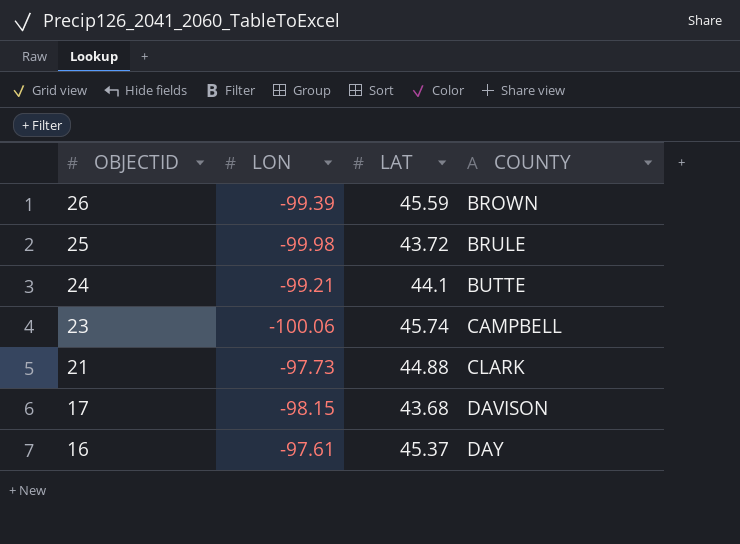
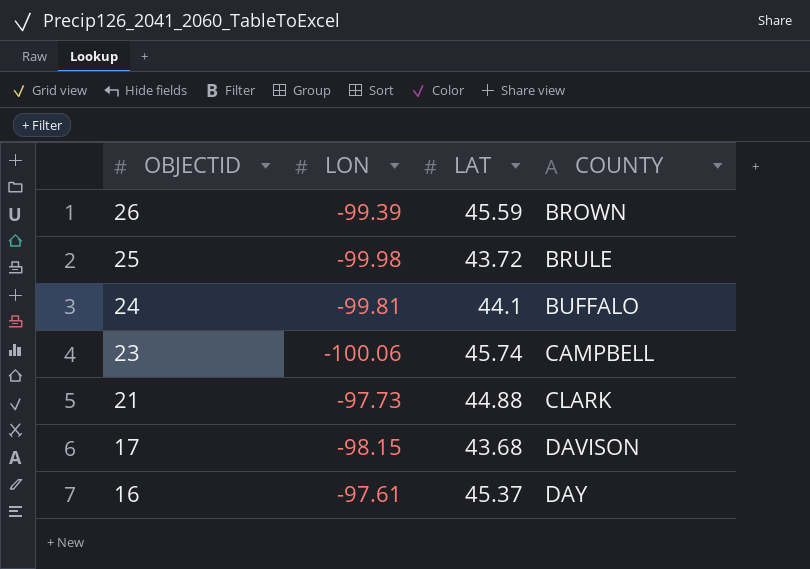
24 | LON: -99.21 -> -99.81
24 | COUNTY: BUTTE -> BUFFALO

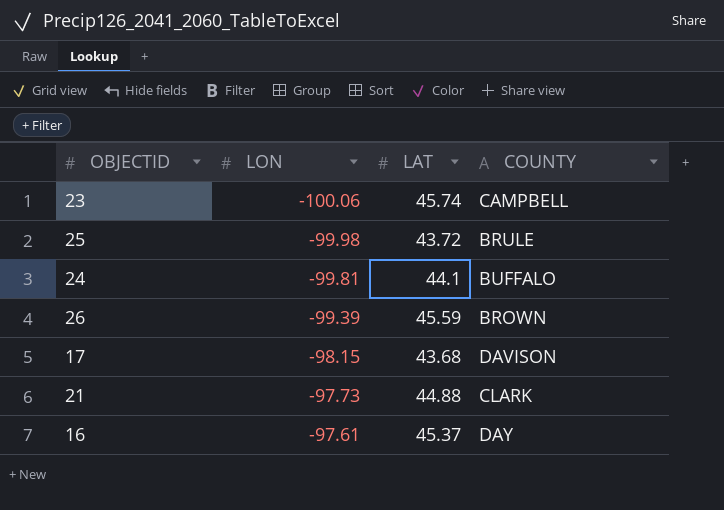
row order: OBJECTID descending -> LON ascending

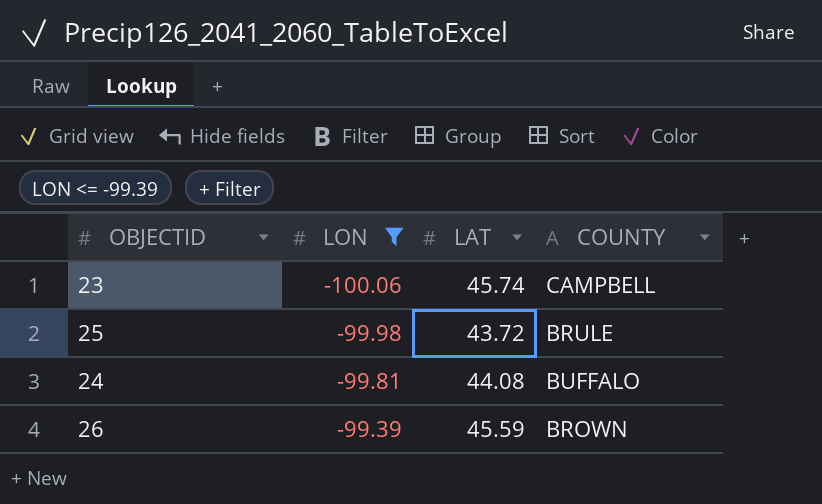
filter: none -> LON <= -99.39
24 | LAT: 44.1 -> 44.08

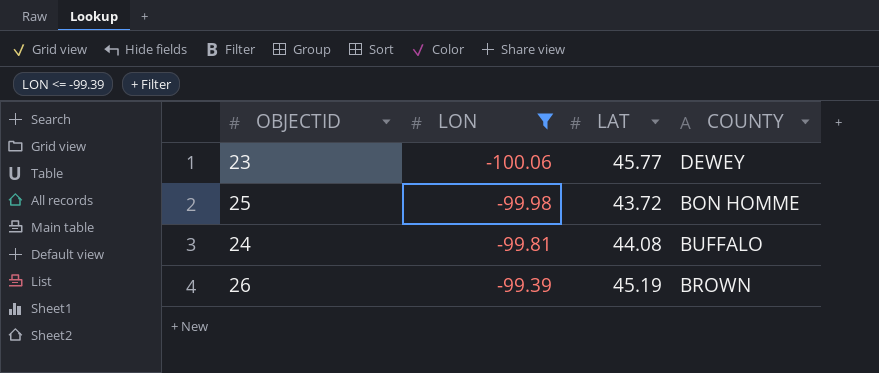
23 | LAT: 45.74 -> 45.77
23 | COUNTY: CAMPBELL -> DEWEY
25 | COUNTY: BRULE -> BON HOMME
26 | LAT: 45.59 -> 45.19

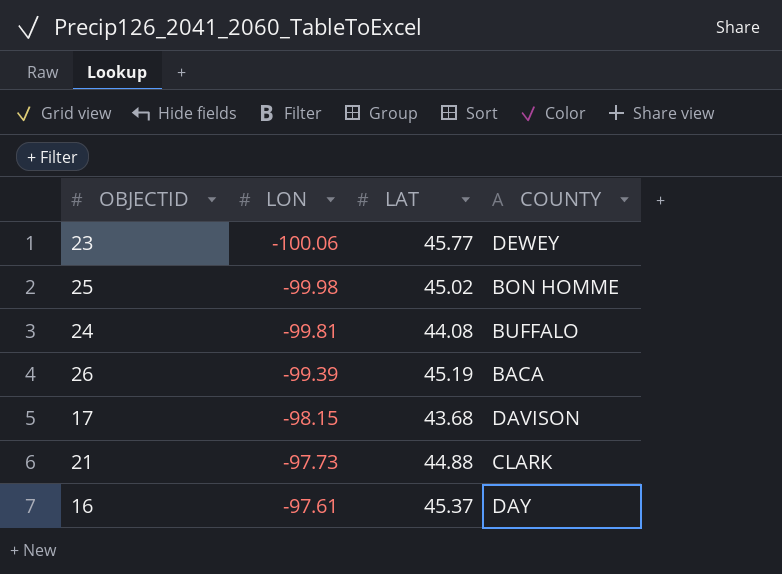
filter: LON <= -99.39 -> none
25 | LAT: 43.72 -> 45.02
26 | COUNTY: BROWN -> BACA

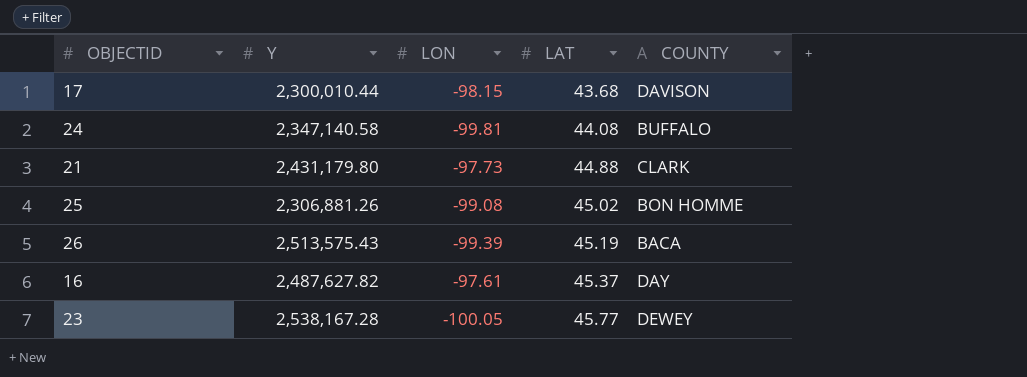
row order: LON ascending -> LAT ascending
column Y | position: none -> 2
25 | LON: -99.98 -> -99.08
23 | LON: -100.06 -> -100.05

